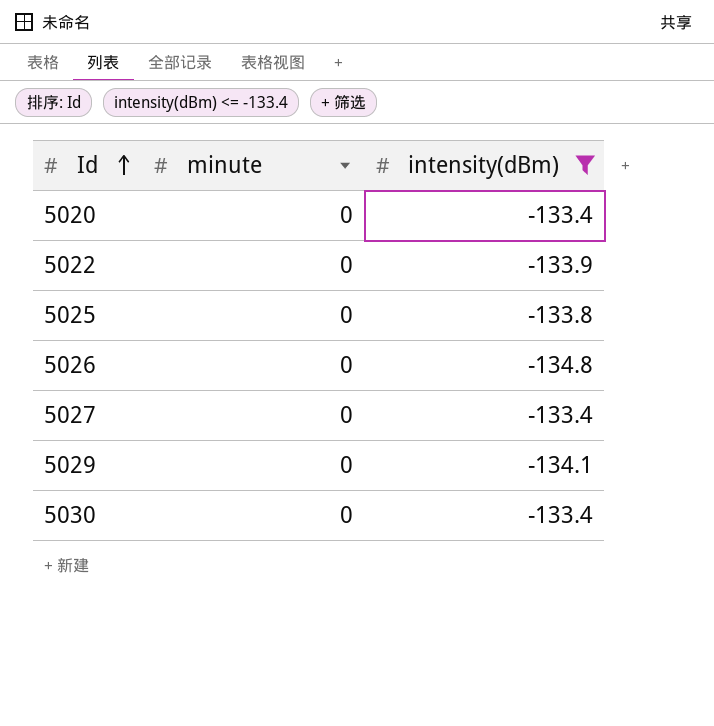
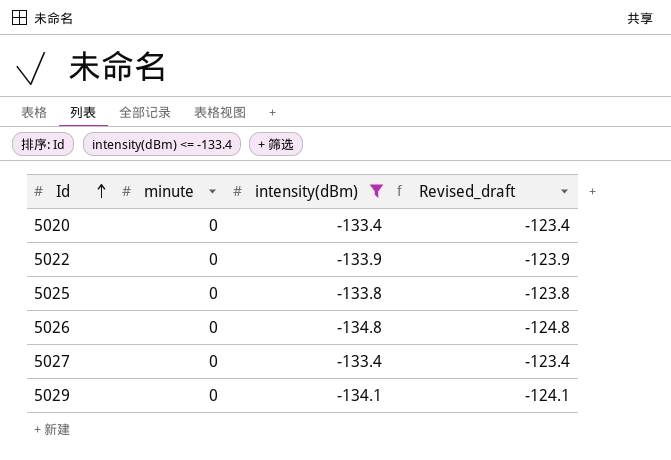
column Revised_draft | formula: none -> [intensity(dBm)] + 10
row 5030: 0 | -133.4 -> none

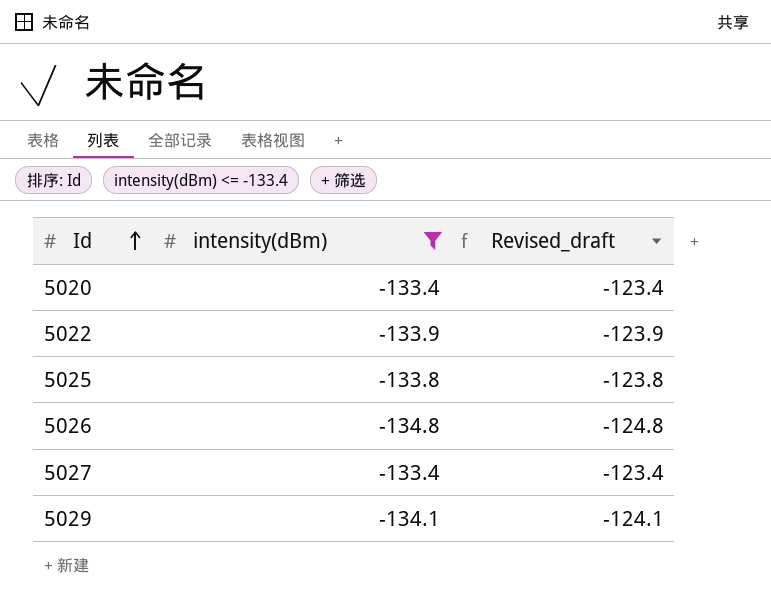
column minute | position: 2 -> none

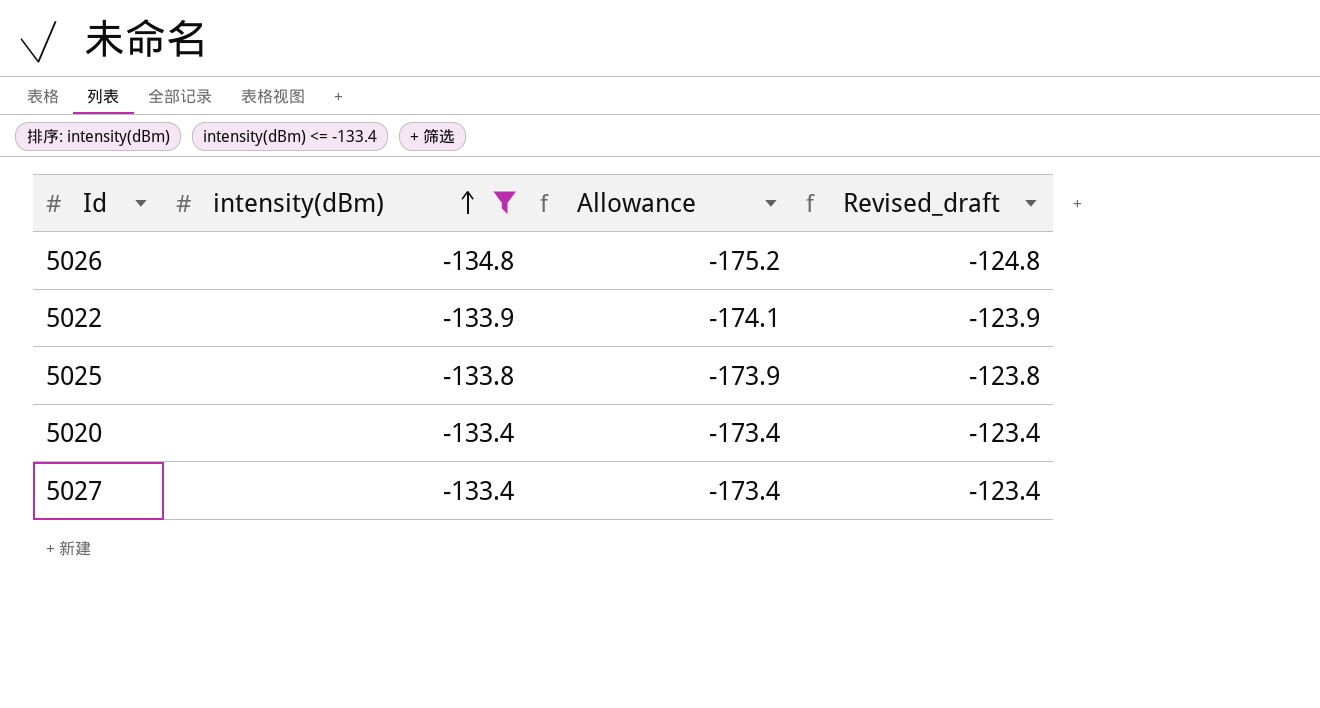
row order: Id ascending -> intensity(dBm) ascending
column Allowance | formula: none -> [intensity(dBm)] * 1.3
row 5029: -134.1 | -124.1 -> none

